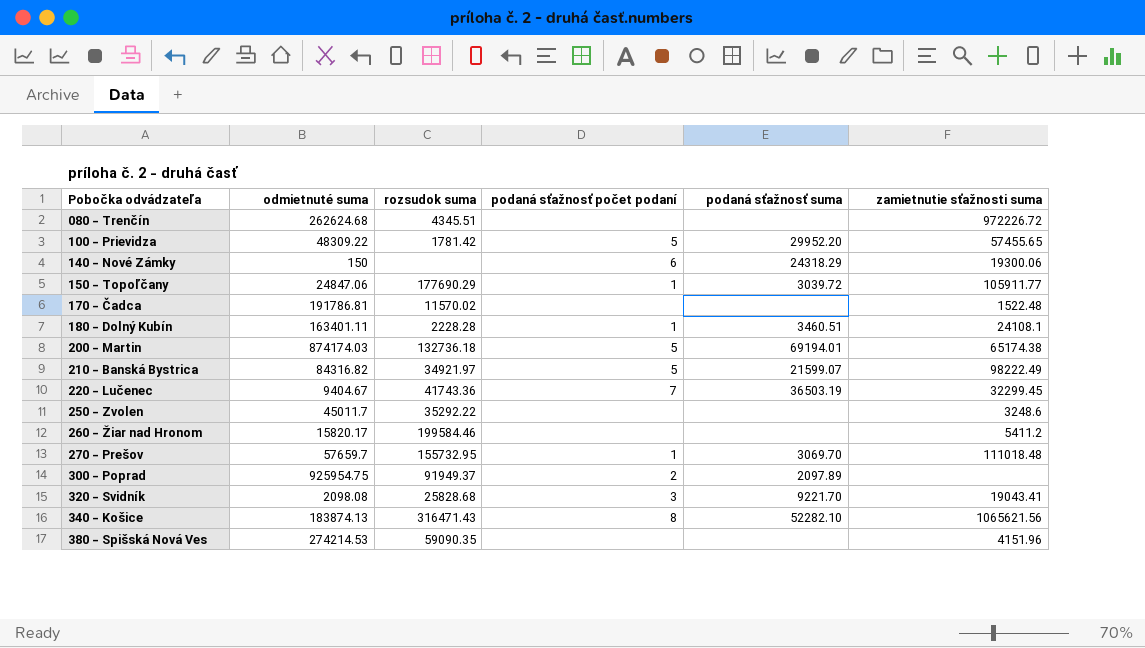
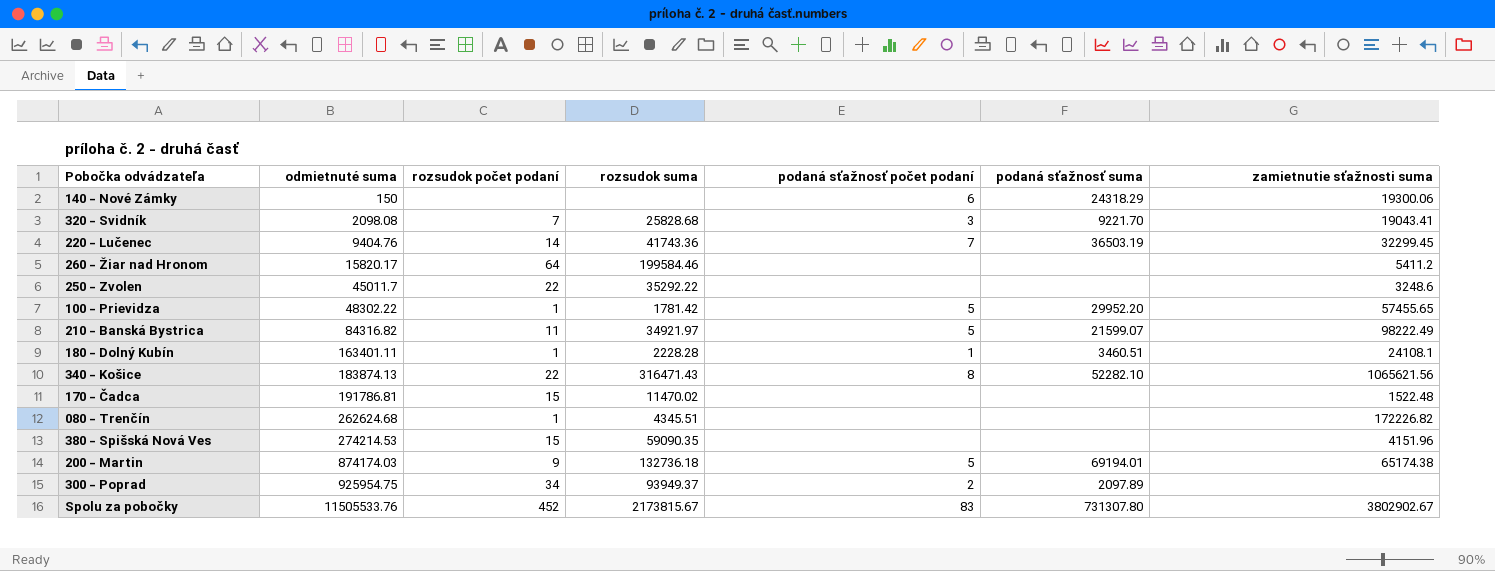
row order: Pobočka odvádzateľa ascending -> odmietnuté suma ascending
column rozsudok počet podaní | position: none -> 3
row 150 - Topoľčany: 24847.06 | 177690.29 | 1 | 3039.72 | 105911.77 -> none
row 270 - Prešov: 57659.7 | 155732.95 | 1 | 3069.70 | 111018.48 -> none
220 - Lučenec | odmietnuté suma: 9404.67 -> 9404.76
100 - Prievidza | odmietnuté suma: 48309.22 -> 48302.22
170 - Čadca | rozsudok suma: 11570.02 -> 11470.02
080 - Trenčín | zamietnutie sťažnosti suma: 972226.72 -> 172226.82
300 - Poprad | rozsudok suma: 91949.37 -> 93949.37
row Spolu za pobočky: none -> 11505533.76 | 452 | 2173815.67 | 83 | 731307.80 | 3802902.67

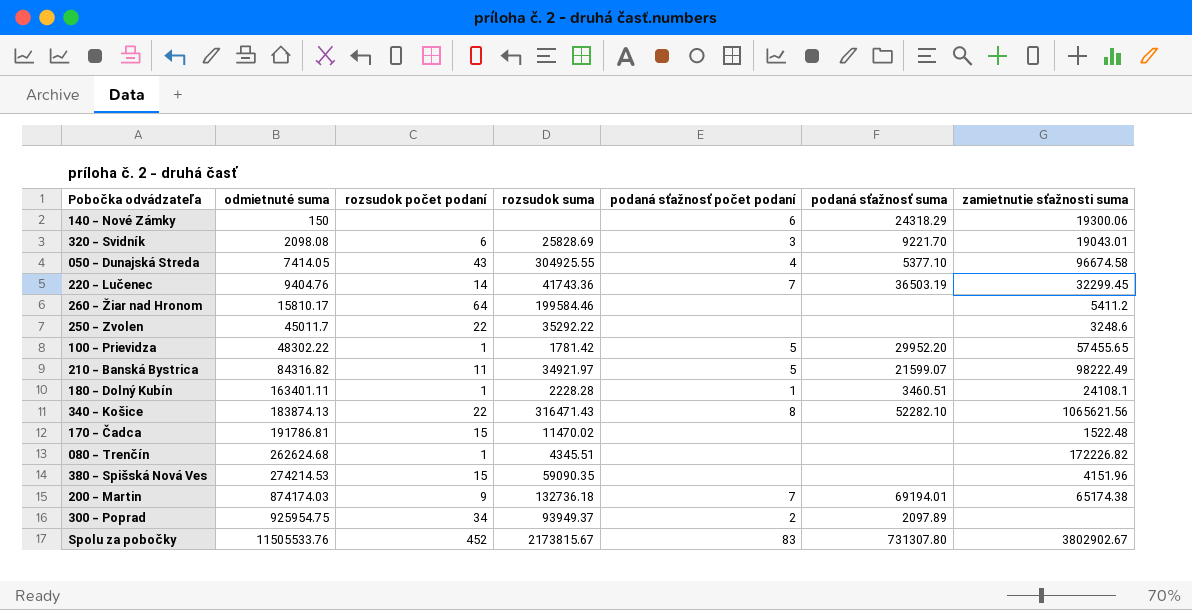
320 - Svidník | rozsudok počet podaní: 7 -> 6
320 - Svidník | rozsudok suma: 25828.68 -> 25828.69
320 - Svidník | zamietnutie sťažnosti suma: 19043.41 -> 19043.01
row 050 - Dunajská Streda: none -> 7414.05 | 43 | 304925.55 | 4 | 5377.10 | 96674.58
260 - Žiar nad Hronom | odmietnuté suma: 15820.17 -> 15810.17
200 - Martin | podaná sťažnosť počet podaní: 5 -> 7

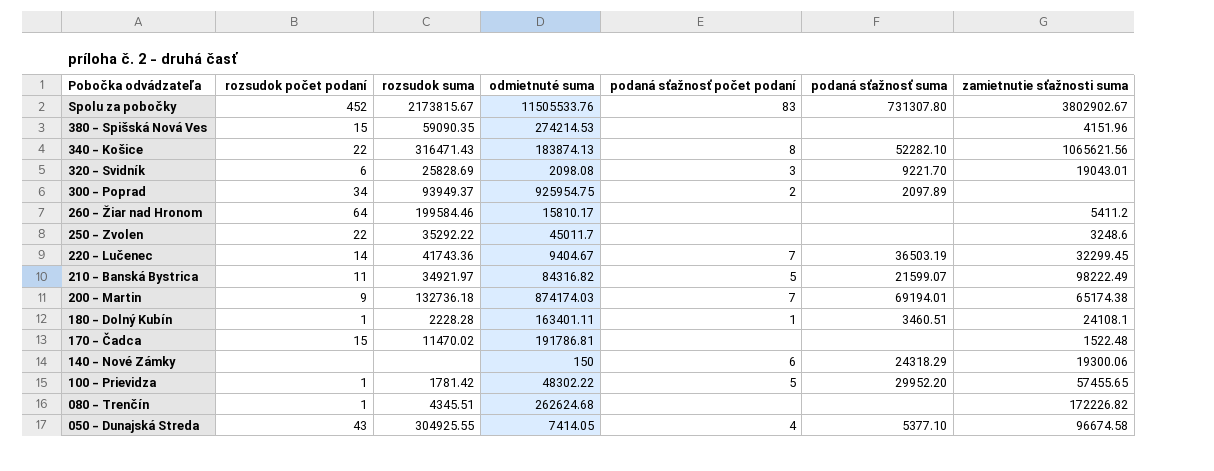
row order: odmietnuté suma ascending -> Pobočka odvádzateľa descending
column odmietnuté suma | position: 2 -> 4
220 - Lučenec | odmietnuté suma: 9404.76 -> 9404.67

